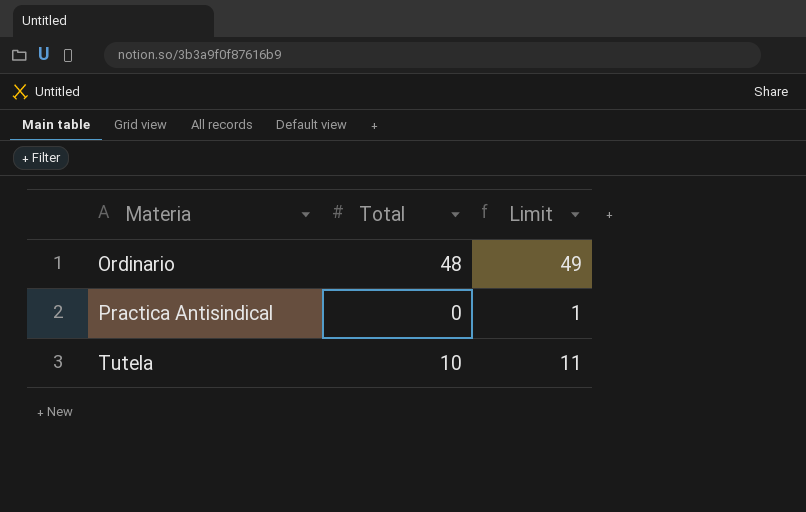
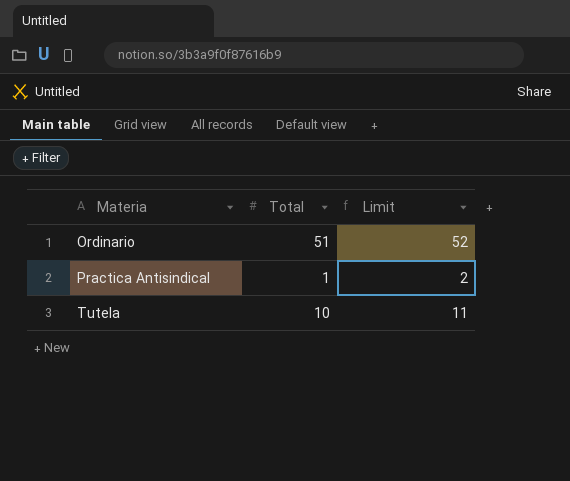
Ordinario | Total: 48 -> 51
Ordinario | Limit: 49 -> 52
Practica Antisindical | Total: 0 -> 1
Practica Antisindical | Limit: 1 -> 2

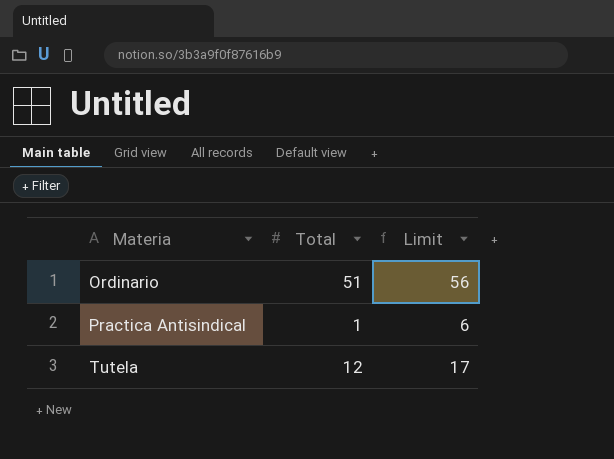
column Limit | formula: [Total] + 1 -> [Total] + 5
Tutela | Total: 10 -> 12

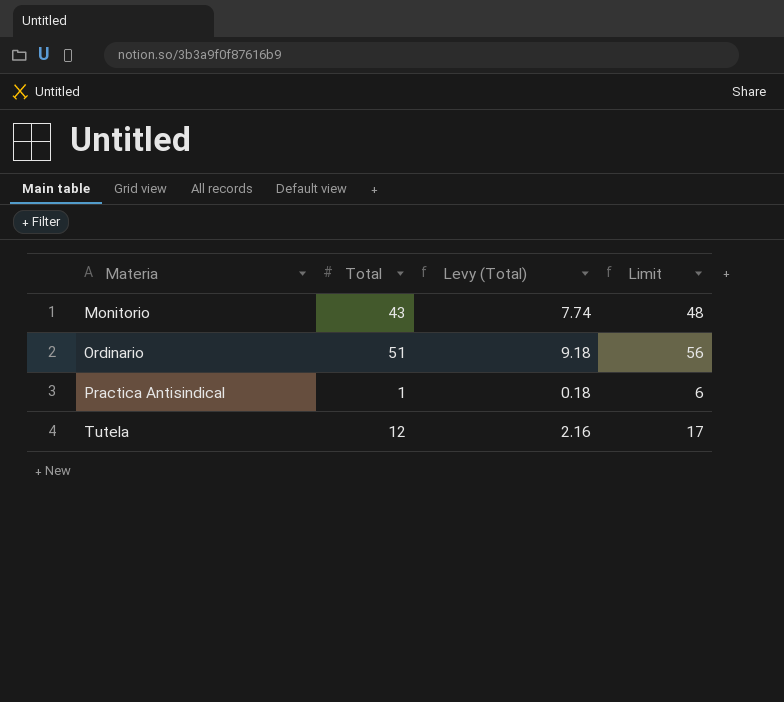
column Levy (Total) | formula: none -> [Total] * 0.18
row Monitorio: none -> 43 | 7.74 | 48

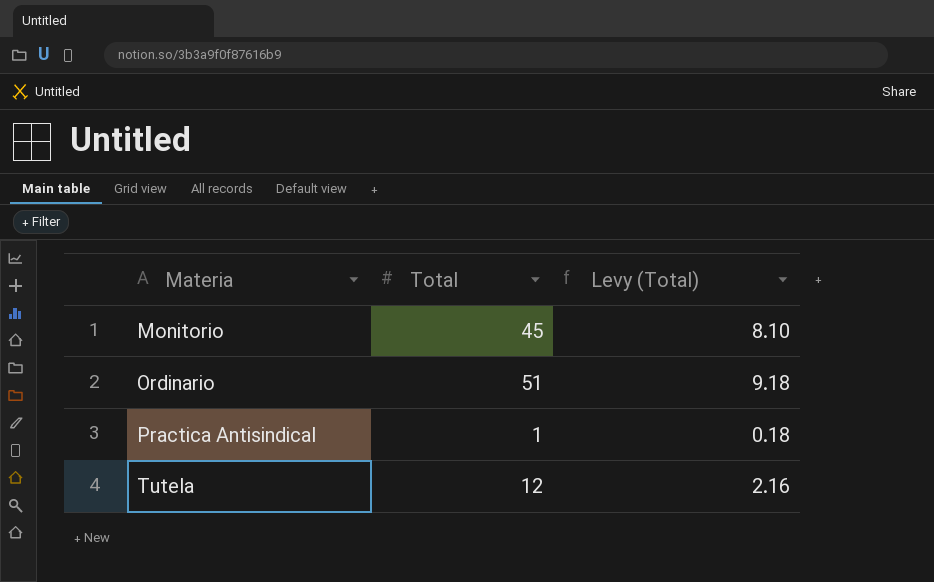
column Limit | formula: [Total] + 5 -> none
Monitorio | Total: 43 -> 45
Monitorio | Levy (Total): 7.74 -> 8.10

